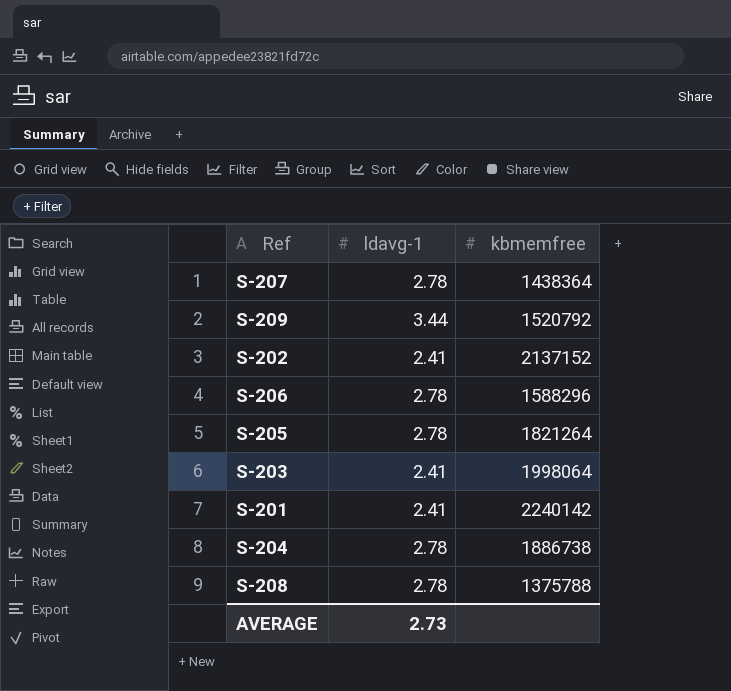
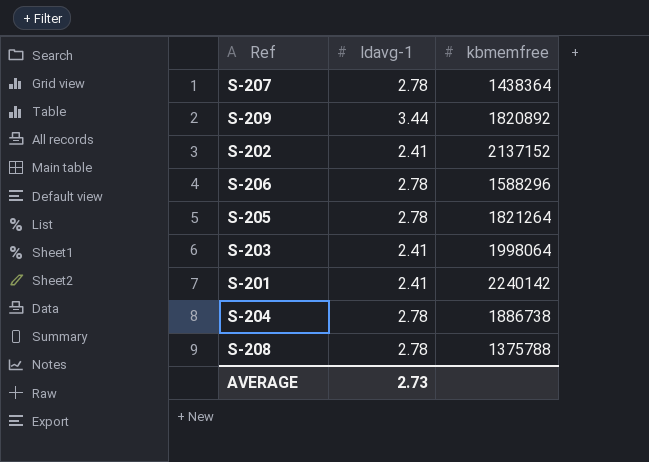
S-209 | kbmemfree: 1520792 -> 1820892

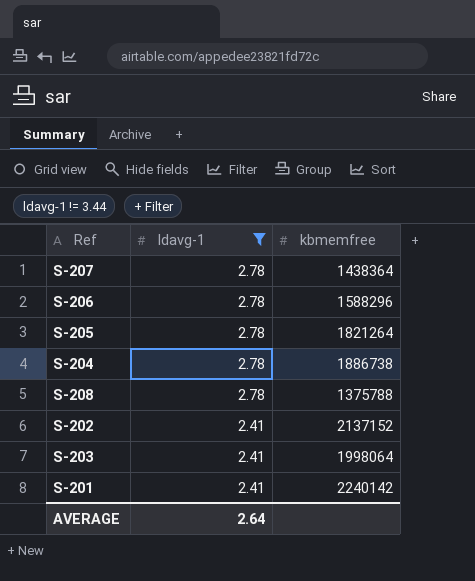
filter: none -> ldavg-1 != 3.44
row order: none -> ldavg-1 descending
AVERAGE | ldavg-1: 2.73 -> 2.64

